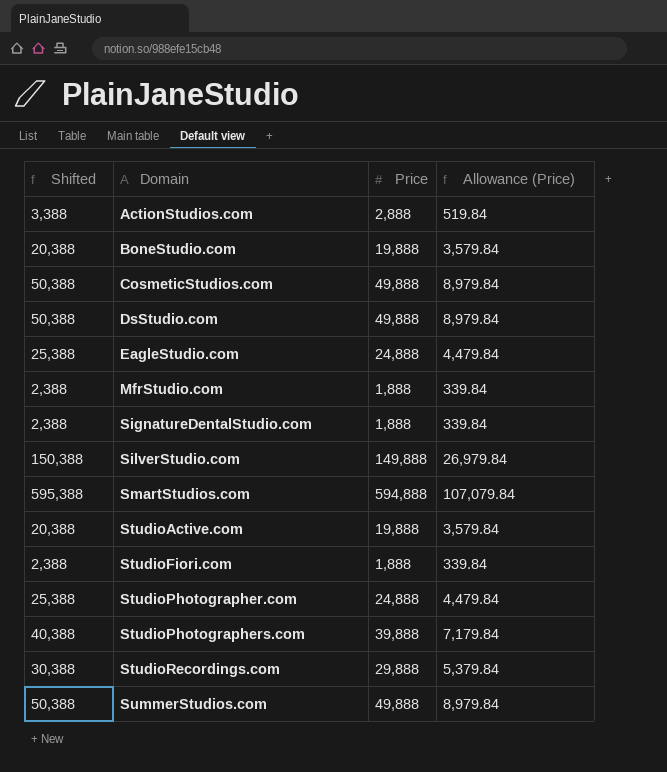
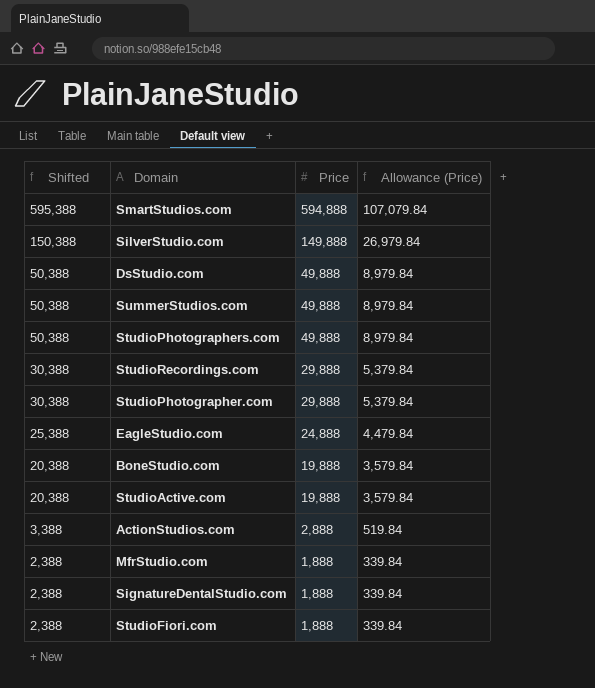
row order: Domain ascending -> Shifted descending
row CosmeticStudios.com: 50,388 | 49,888 | 8,979.84 -> none
StudioPhotographers.com | Shifted: 40,388 -> 50,388
StudioPhotographers.com | Price: 39,888 -> 49,888
StudioPhotographers.com | Allowance (Price): 7,179.84 -> 8,979.84
StudioPhotographer.com | Shifted: 25,388 -> 30,388
StudioPhotographer.com | Price: 24,888 -> 29,888
StudioPhotographer.com | Allowance (Price): 4,479.84 -> 5,379.84

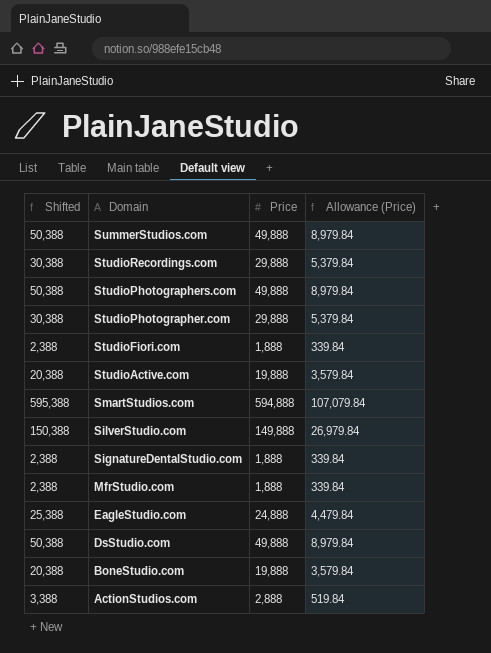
row order: Shifted descending -> Domain descending

